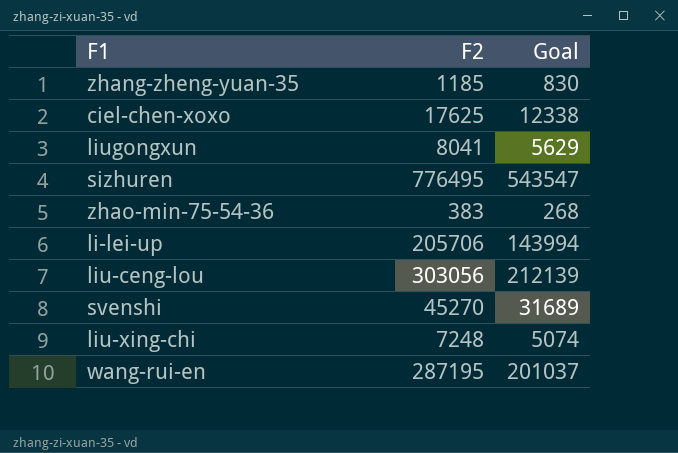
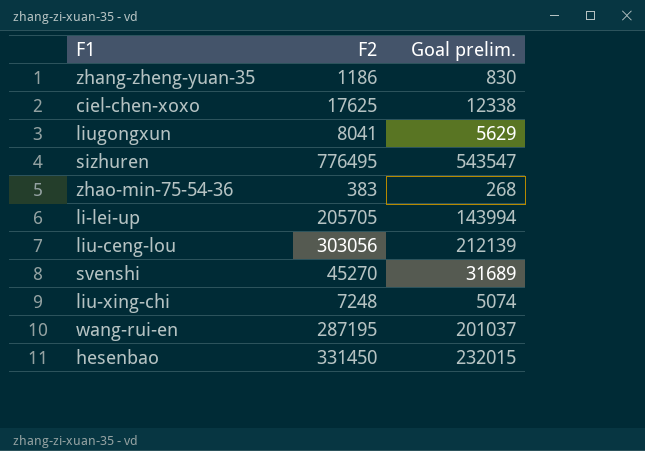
column name: Goal -> Goal prelim.
zhang-zheng-yuan-35 | F2: 1185 -> 1186
li-lei-up | F2: 205706 -> 205705
row hesenbao: none -> 331450 | 232015

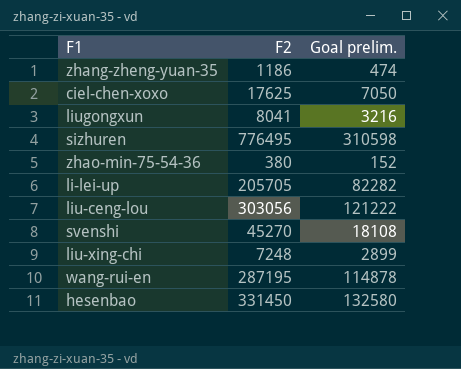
column Goal prelim. | formula: [F2] * 0.7 -> [F2] * 0.4
zhao-min-75-54-36 | F2: 383 -> 380

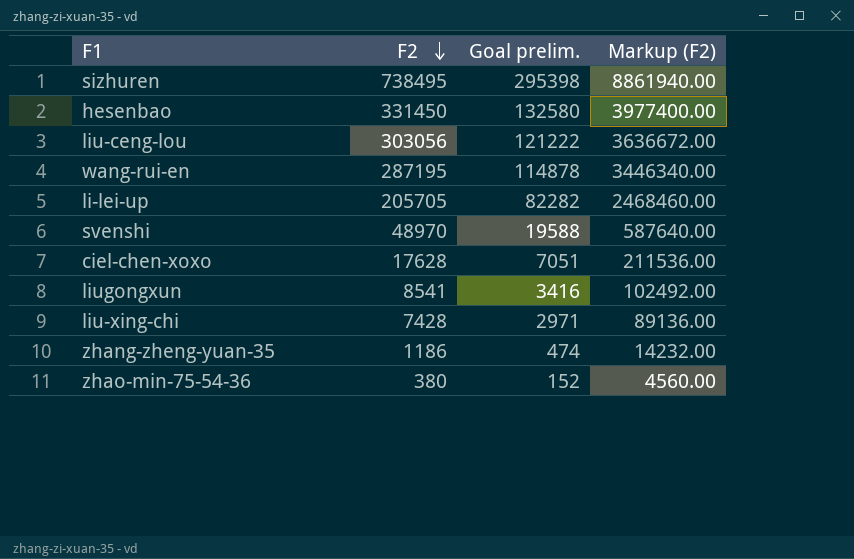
row order: none -> F2 descending
column Markup (F2) | formula: none -> [F2] * 12
sizhuren | F2: 776495 -> 738495
sizhuren | Goal prelim.: 310598 -> 295398
svenshi | F2: 45270 -> 48970
svenshi | Goal prelim.: 18108 -> 19588
ciel-chen-xoxo | F2: 17625 -> 17628
ciel-chen-xoxo | Goal prelim.: 7050 -> 7051
liugongxun | F2: 8041 -> 8541
liugongxun | Goal prelim.: 3216 -> 3416
liu-xing-chi | F2: 7248 -> 7428
liu-xing-chi | Goal prelim.: 2899 -> 2971

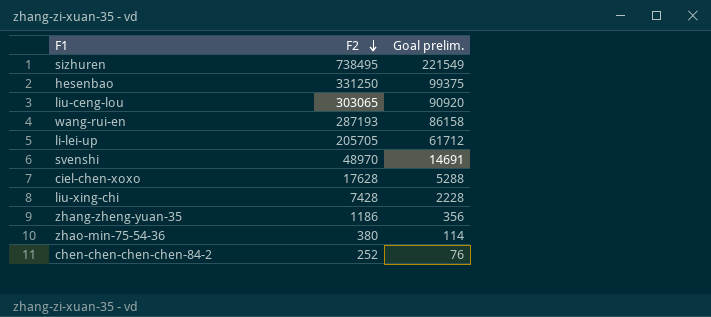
column Markup (F2) | formula: [F2] * 12 -> none
column Goal prelim. | formula: [F2] * 0.4 -> [F2] * 0.3
row liugongxun: 8541 | 3416 | 102492.00 -> none
hesenbao | F2: 331450 -> 331250
liu-ceng-lou | F2: 303056 -> 303065
wang-rui-en | F2: 287195 -> 287193
row chen-chen-chen-chen-84-2: none -> 252 | 76

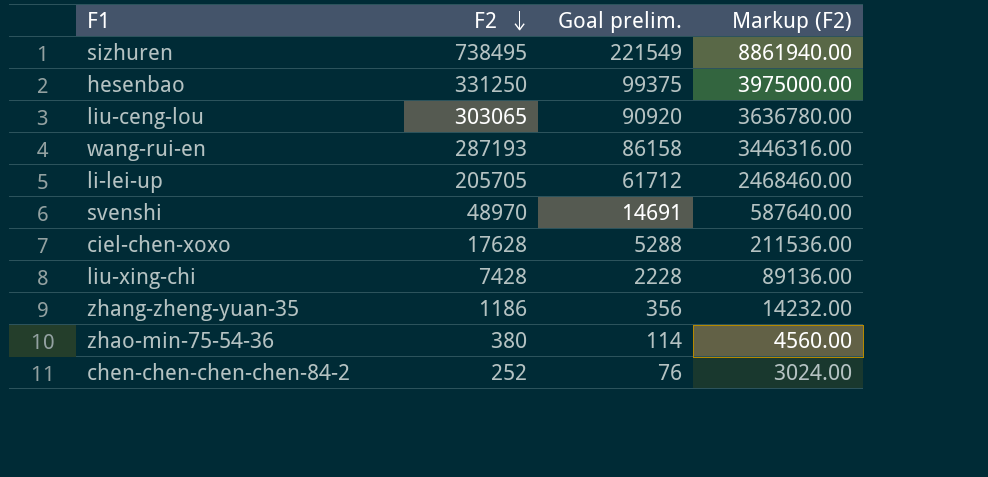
column Markup (F2) | formula: none -> [F2] * 12

